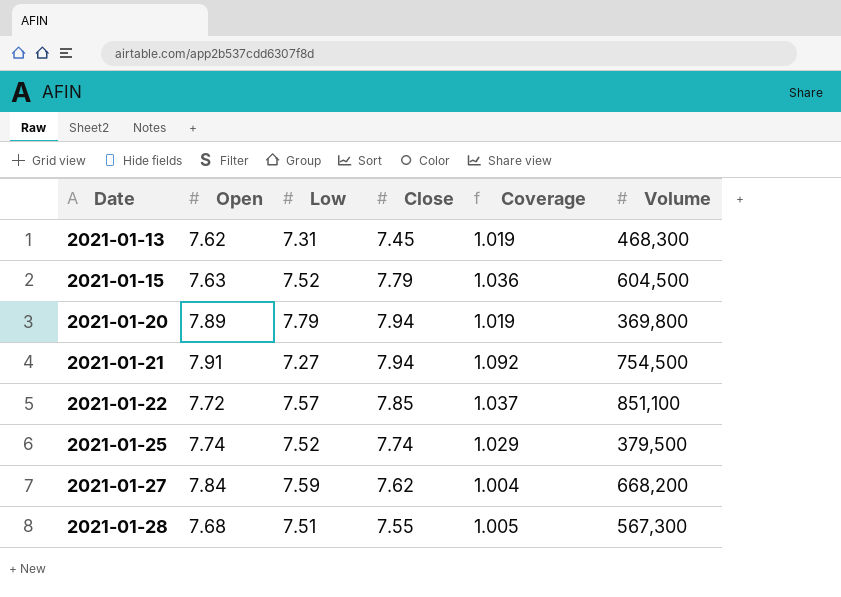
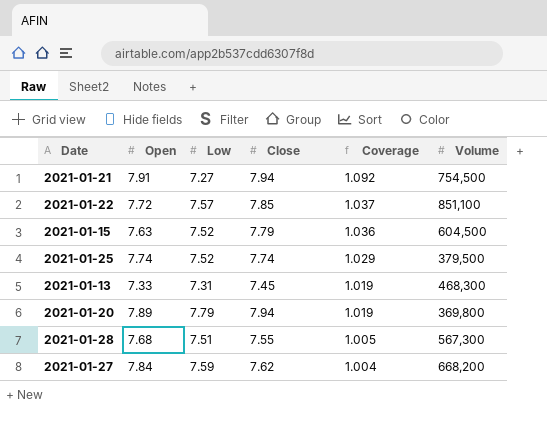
row order: Date ascending -> Coverage descending
2021-01-13 | Open: 7.62 -> 7.33

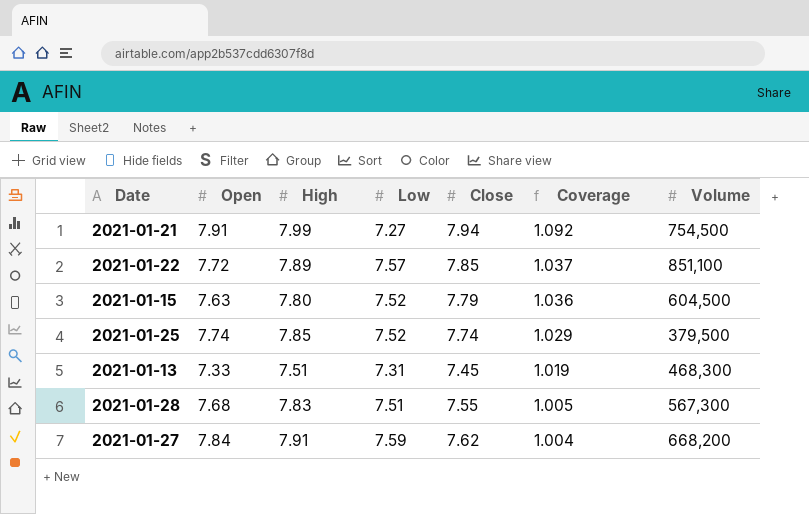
column High | position: none -> 3
row 2021-01-20: 7.89 | 7.79 | 7.94 | 1.019 | 369,800 -> none

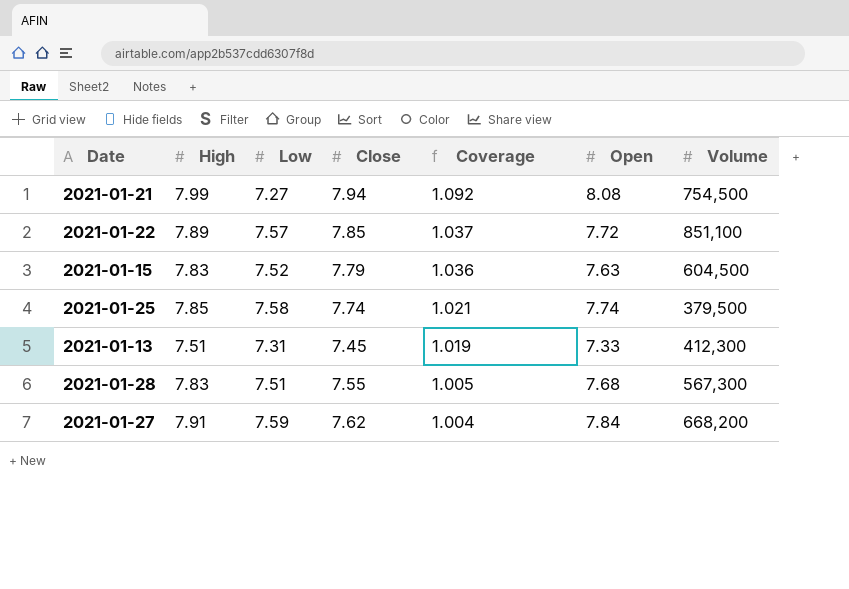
column Open | position: 2 -> 6
2021-01-21 | Open: 7.91 -> 8.08
2021-01-15 | High: 7.80 -> 7.83
2021-01-25 | Low: 7.52 -> 7.58
2021-01-25 | Coverage: 1.029 -> 1.021
2021-01-13 | Volume: 468,300 -> 412,300

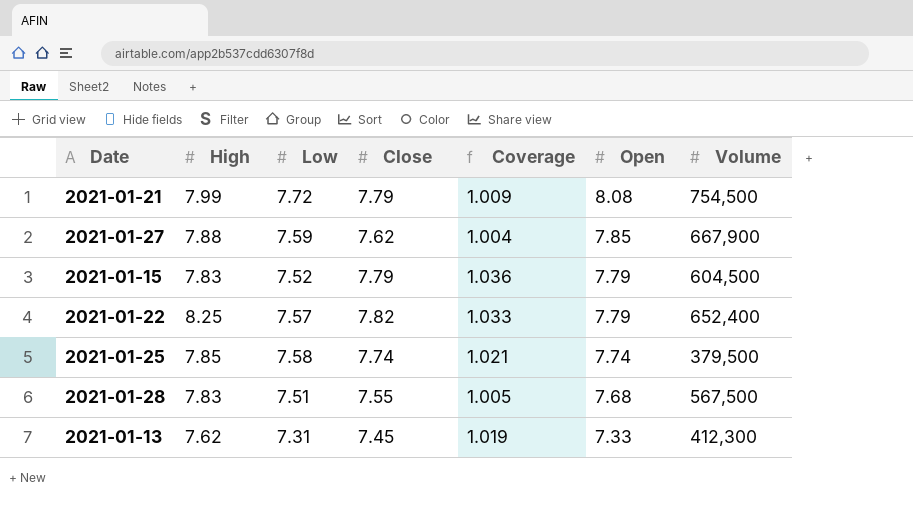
row order: Coverage descending -> Open descending
2021-01-21 | Low: 7.27 -> 7.72
2021-01-21 | Close: 7.94 -> 7.79
2021-01-21 | Coverage: 1.092 -> 1.009
2021-01-27 | High: 7.91 -> 7.88
2021-01-27 | Open: 7.84 -> 7.85
2021-01-27 | Volume: 668,200 -> 667,900
2021-01-15 | Open: 7.63 -> 7.79
2021-01-22 | High: 7.89 -> 8.25
2021-01-22 | Close: 7.85 -> 7.82
2021-01-22 | Coverage: 1.037 -> 1.033
2021-01-22 | Open: 7.72 -> 7.79
2021-01-22 | Volume: 851,100 -> 652,400
2021-01-28 | Volume: 567,300 -> 567,500
2021-01-13 | High: 7.51 -> 7.62

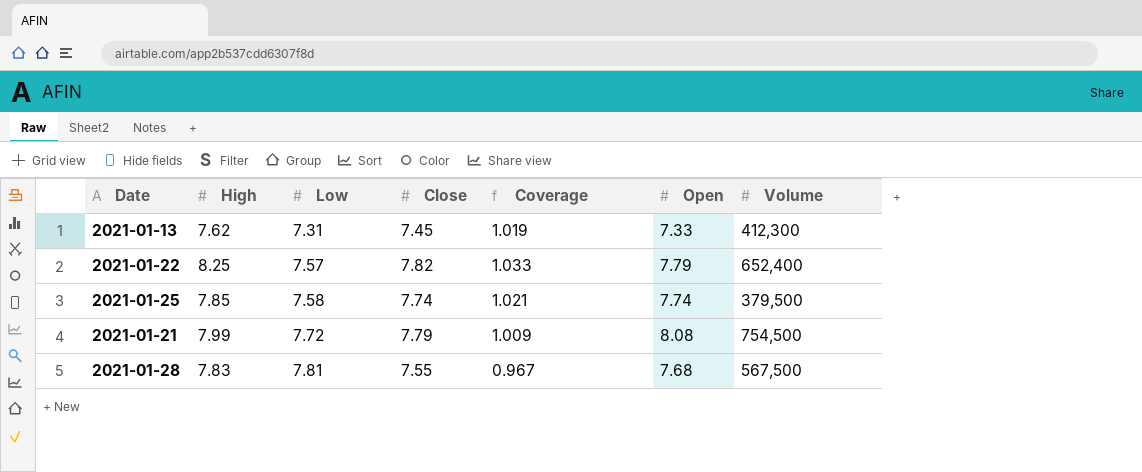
row order: Open descending -> Low ascending
row 2021-01-27: 7.88 | 7.59 | 7.62 | 1.004 | 7.85 | 667,900 -> none
row 2021-01-15: 7.83 | 7.52 | 7.79 | 1.036 | 7.79 | 604,500 -> none
2021-01-28 | Low: 7.51 -> 7.81
2021-01-28 | Coverage: 1.005 -> 0.967

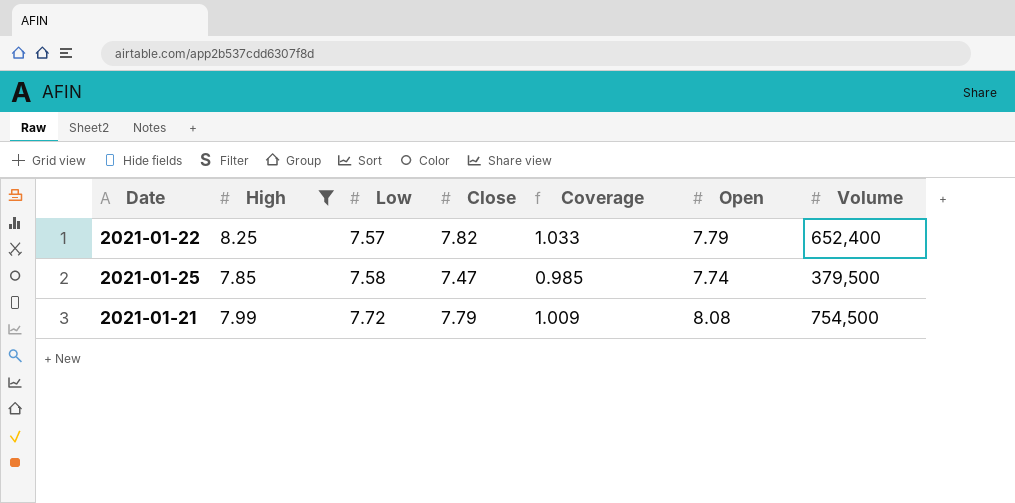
filter: none -> High >= 7.85
2021-01-25 | Close: 7.74 -> 7.47
2021-01-25 | Coverage: 1.021 -> 0.985

